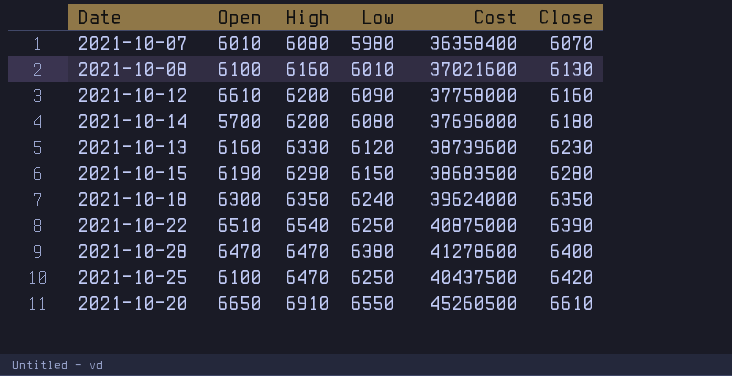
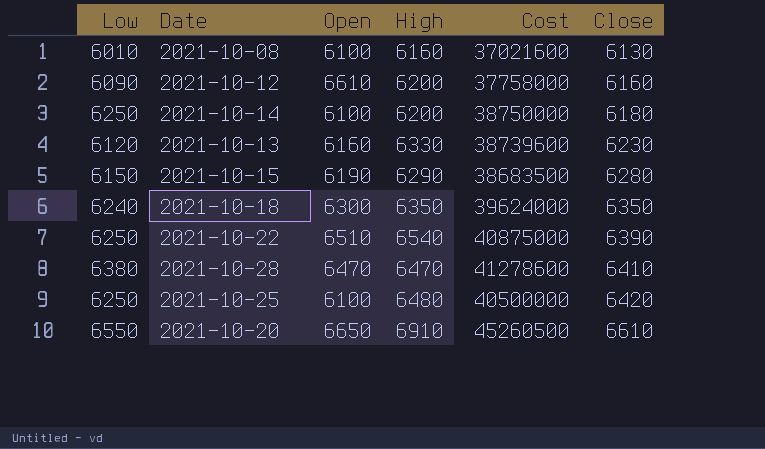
column Low | position: 4 -> 1
row 2021-10-07: 6010 | 6080 | 5980 | 36358400 | 6070 -> none
2021-10-14 | Low: 6080 -> 6250
2021-10-14 | Open: 5700 -> 6100
2021-10-14 | Cost: 37696000 -> 38750000
2021-10-28 | Close: 6400 -> 6410
2021-10-25 | High: 6470 -> 6480
2021-10-25 | Cost: 40437500 -> 40500000

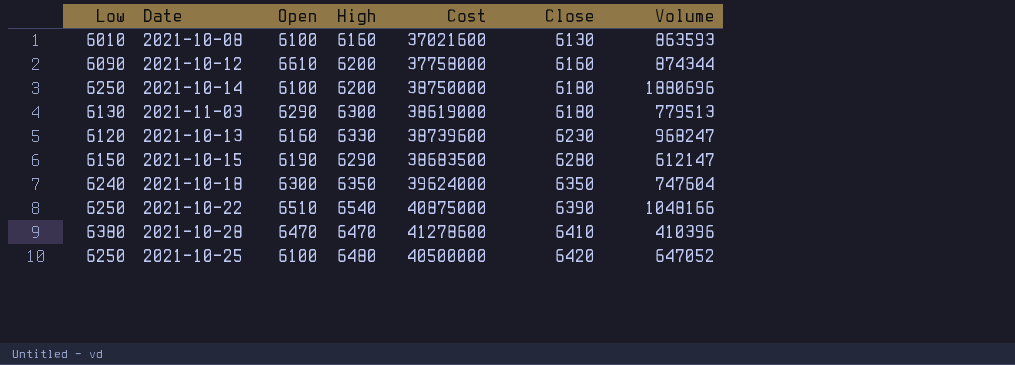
column Volume | position: none -> 7
row 2021-10-20: 6550 | 6650 | 6910 | 45260500 | 6610 -> none
row 2021-11-03: none -> 6130 | 6290 | 6300 | 38619000 | 6180 | 779513

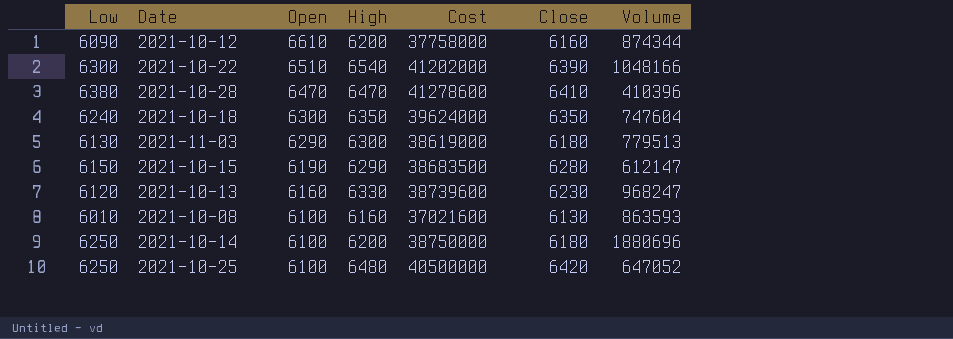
row order: Close ascending -> Open descending
2021-10-22 | Low: 6250 -> 6300
2021-10-22 | Cost: 40875000 -> 41202000

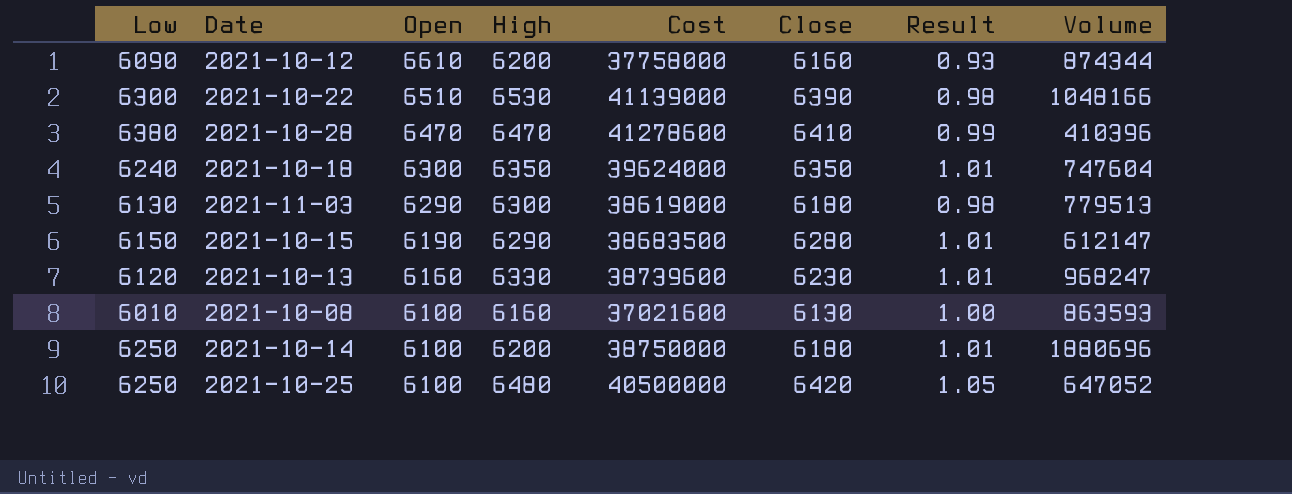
column Result | formula: none -> [Close] / [Open]
2021-10-22 | High: 6540 -> 6530
2021-10-22 | Cost: 41202000 -> 41139000

